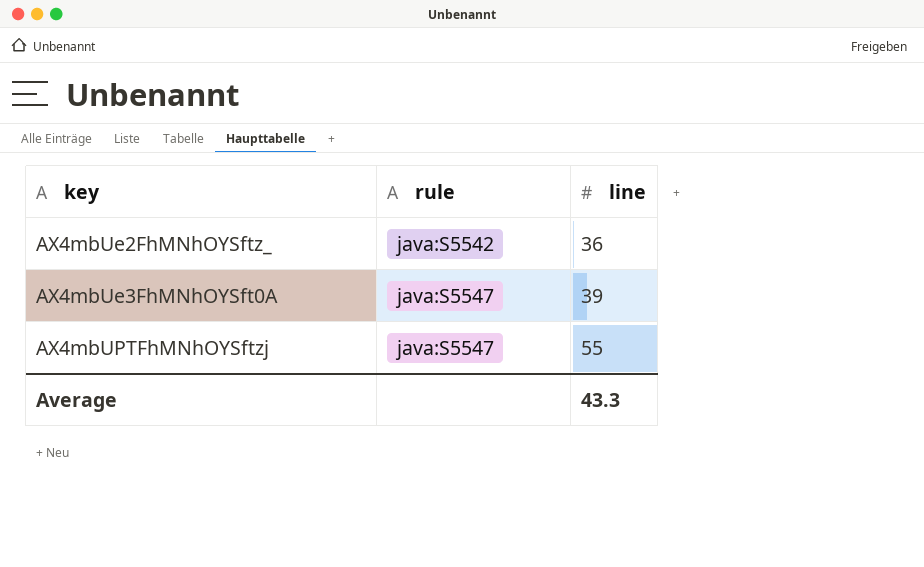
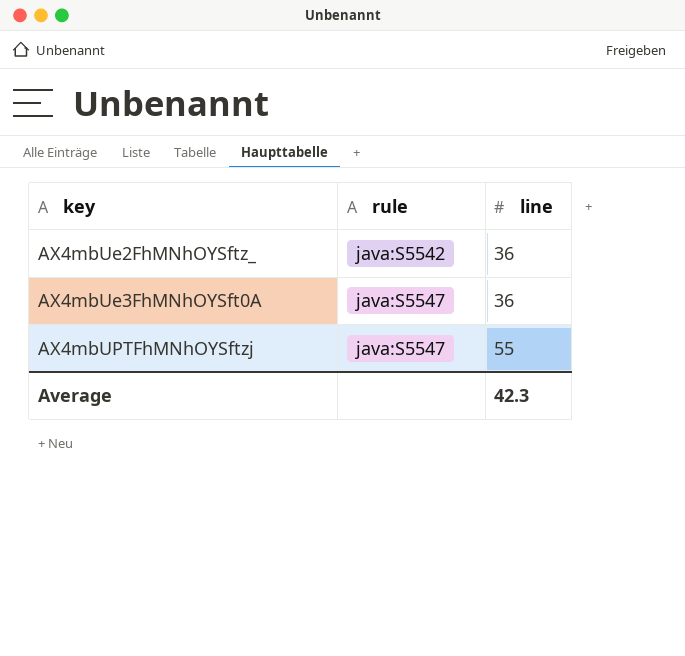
AX4mbUe3FhMNhOYSft0A | line: 39 -> 36
Average | line: 43.3 -> 42.3

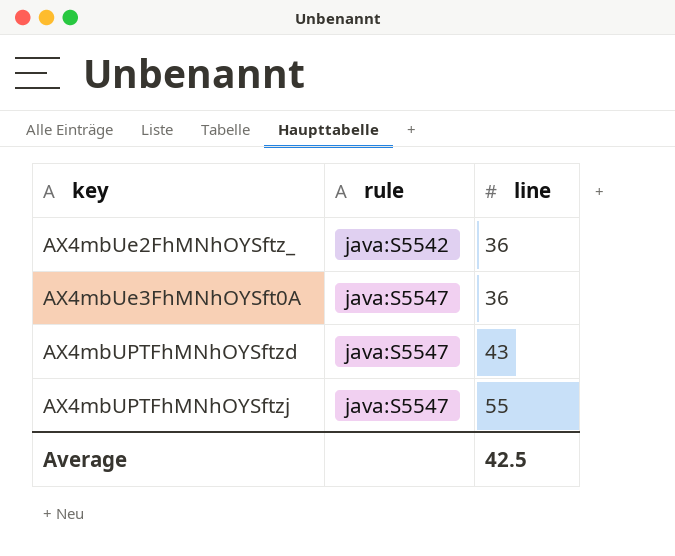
row AX4mbUPTFhMNhOYSftzd: none -> java:S5547 | 43
Average | line: 42.3 -> 42.5

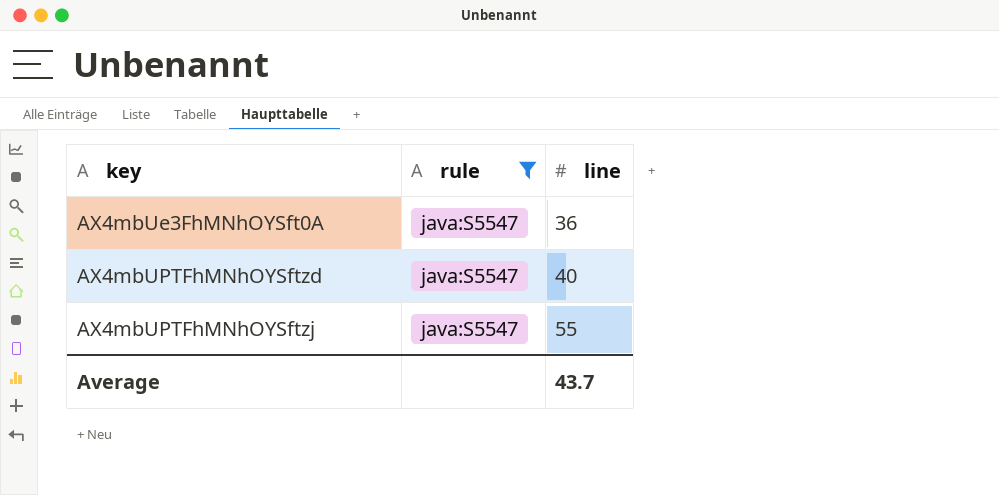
filter: none -> rule = java:S5547
AX4mbUPTFhMNhOYSftzd | line: 43 -> 40
Average | line: 42.5 -> 43.7

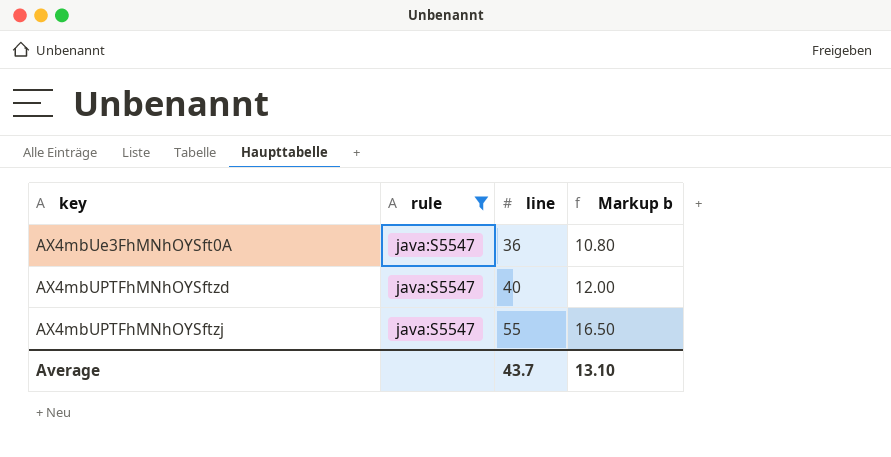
column Markup b | formula: none -> [line] * 0.3

